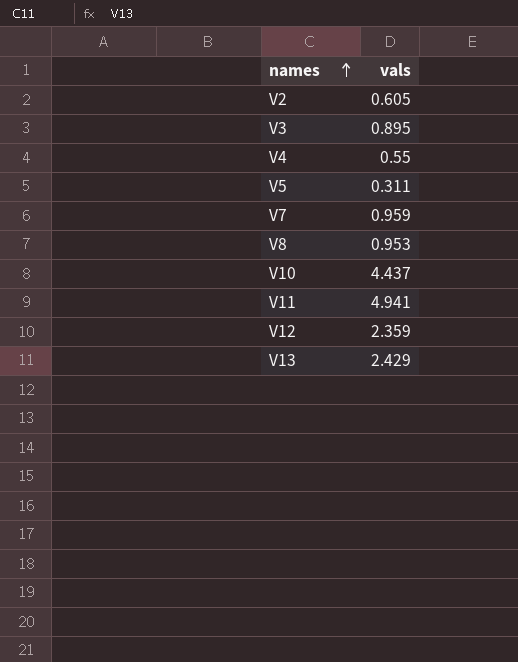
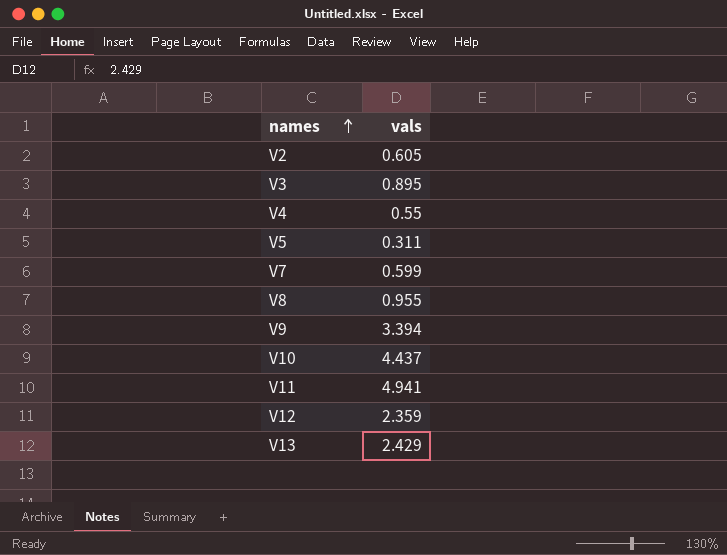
V7 | vals: 0.959 -> 0.599
V8 | vals: 0.953 -> 0.955
row V9: none -> 3.394

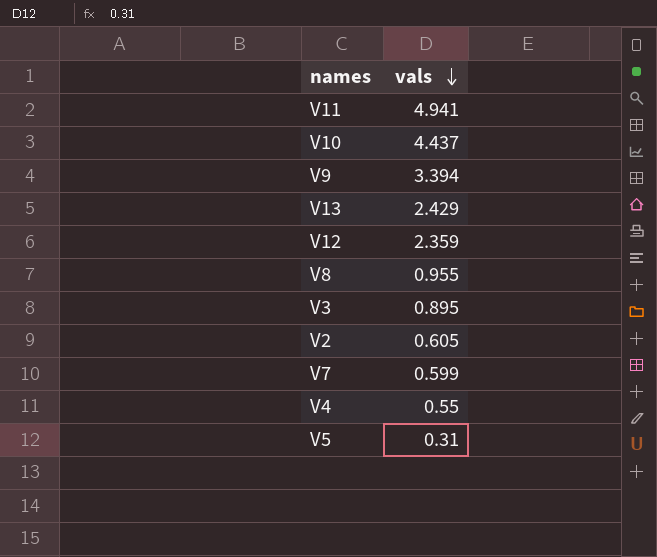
row order: names ascending -> vals descending
V5 | vals: 0.311 -> 0.31

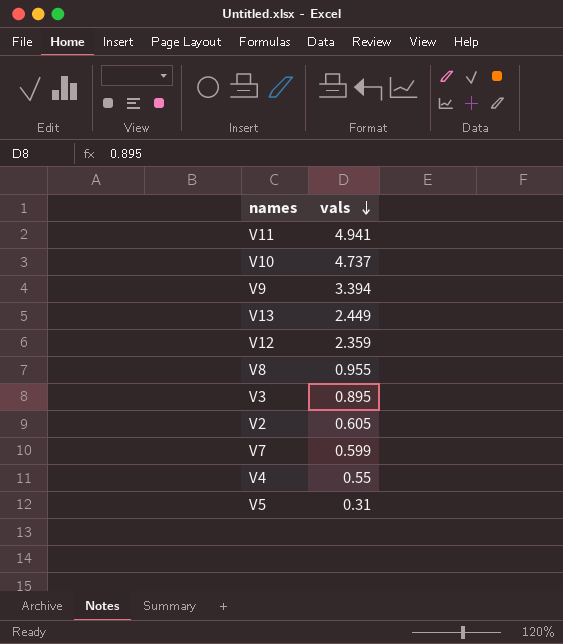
V10 | vals: 4.437 -> 4.737
V13 | vals: 2.429 -> 2.449

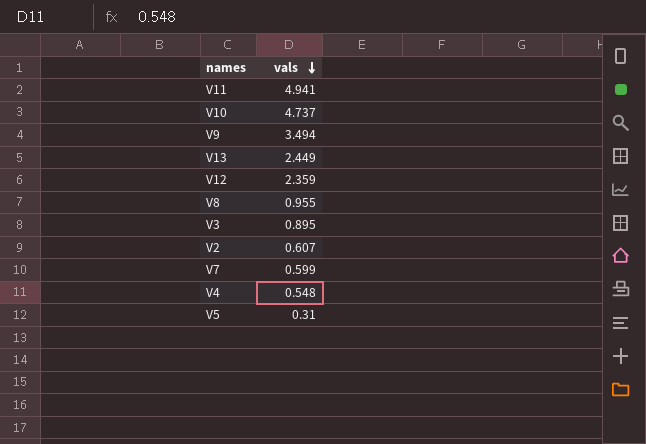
V9 | vals: 3.394 -> 3.494
V2 | vals: 0.605 -> 0.607
V4 | vals: 0.55 -> 0.548

